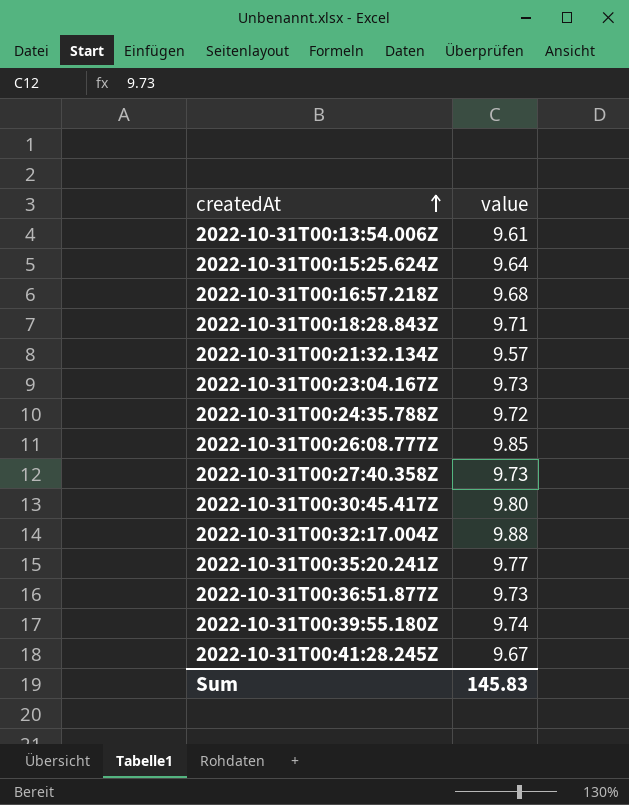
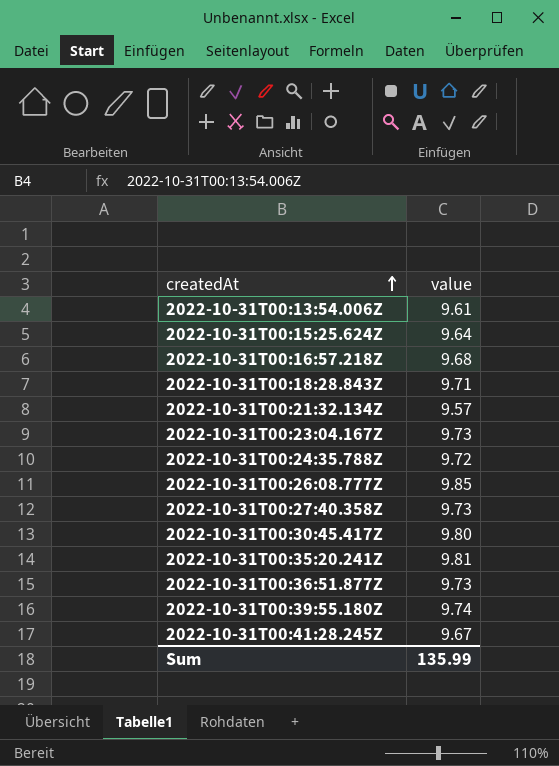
row 2022-10-31T00:32:17.004Z: 9.88 -> none
2022-10-31T00:35:20.241Z | value: 9.77 -> 9.81
Sum | value: 145.83 -> 135.99

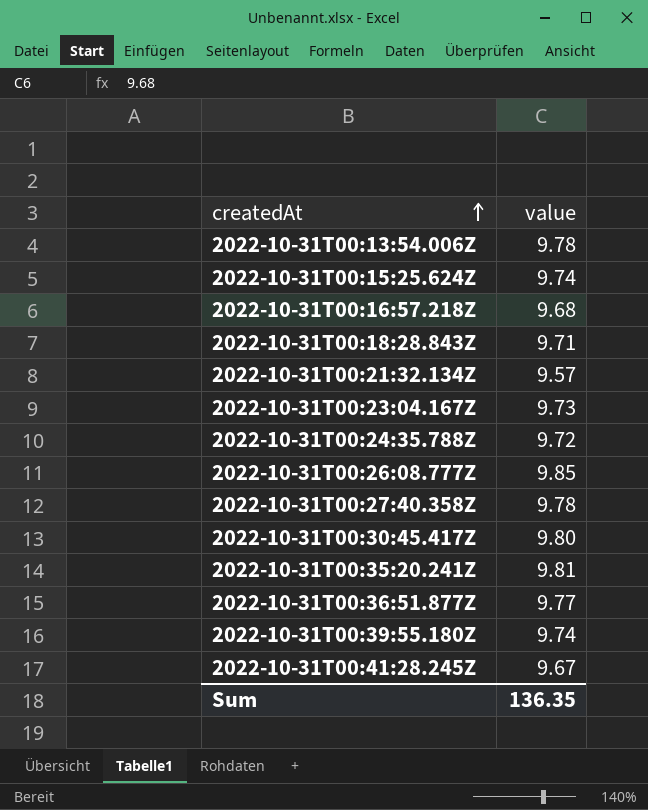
2022-10-31T00:13:54.006Z | value: 9.61 -> 9.78
2022-10-31T00:15:25.624Z | value: 9.64 -> 9.74
2022-10-31T00:27:40.358Z | value: 9.73 -> 9.78
2022-10-31T00:36:51.877Z | value: 9.73 -> 9.77
Sum | value: 135.99 -> 136.35

